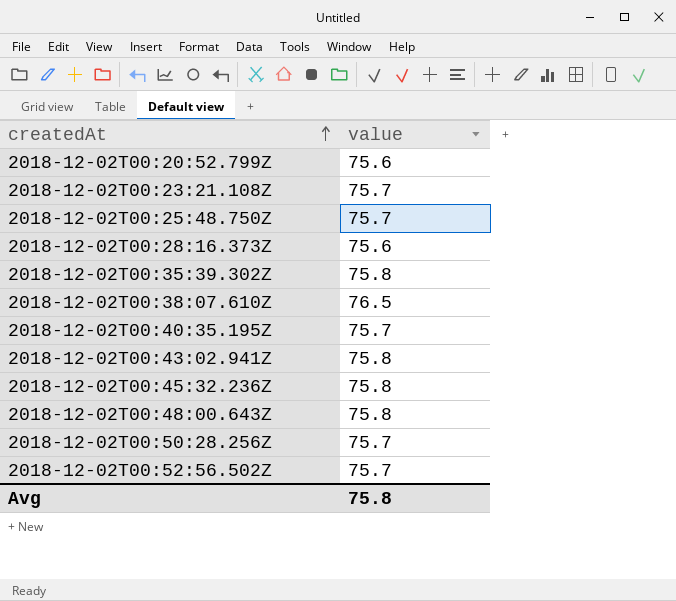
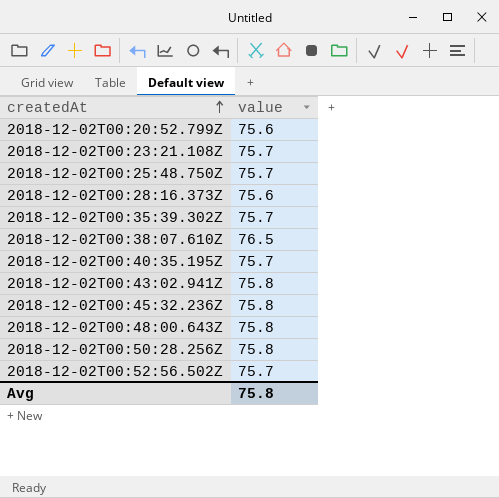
2018-12-02T00:35:39.302Z | value: 75.8 -> 75.7
2018-12-02T00:50:28.256Z | value: 75.7 -> 75.8

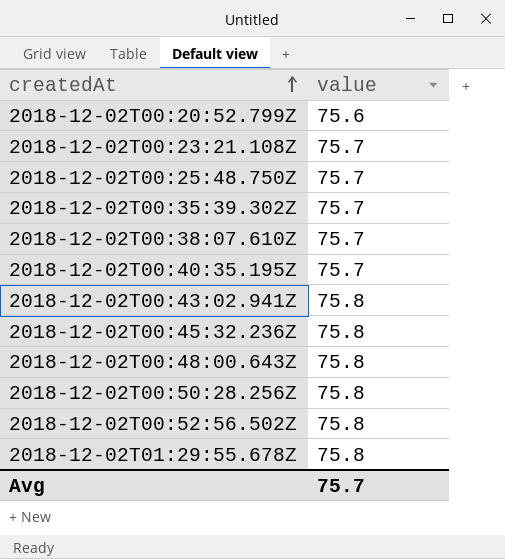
row 2018-12-02T00:28:16.373Z: 75.6 -> none
2018-12-02T00:38:07.610Z | value: 76.5 -> 75.7
2018-12-02T00:52:56.502Z | value: 75.7 -> 75.8
row 2018-12-02T01:29:55.678Z: none -> 75.8
Avg | value: 75.8 -> 75.7

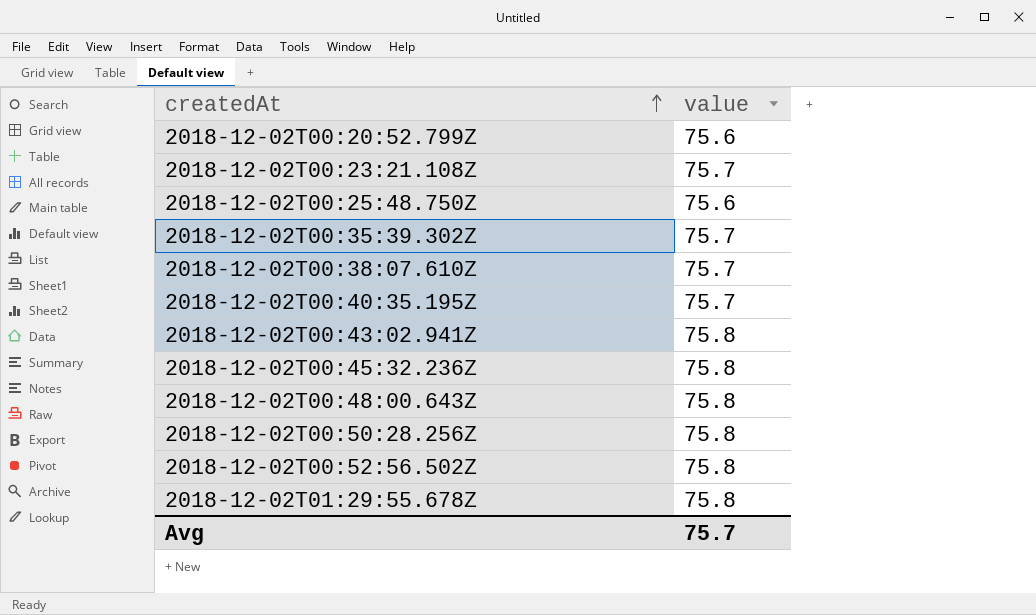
2018-12-02T00:25:48.750Z | value: 75.7 -> 75.6

